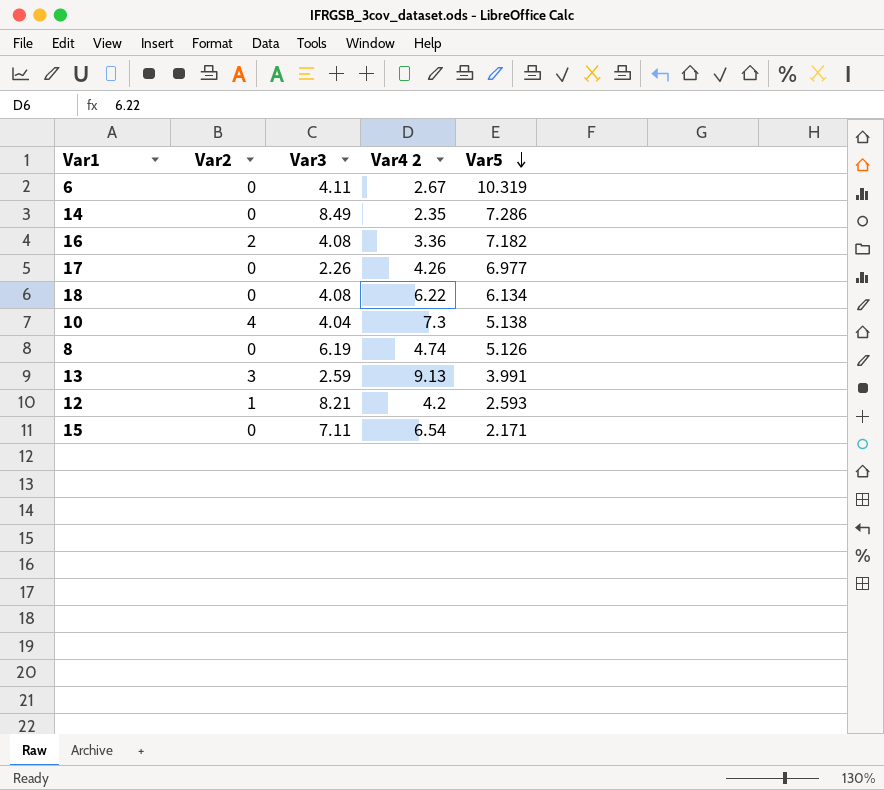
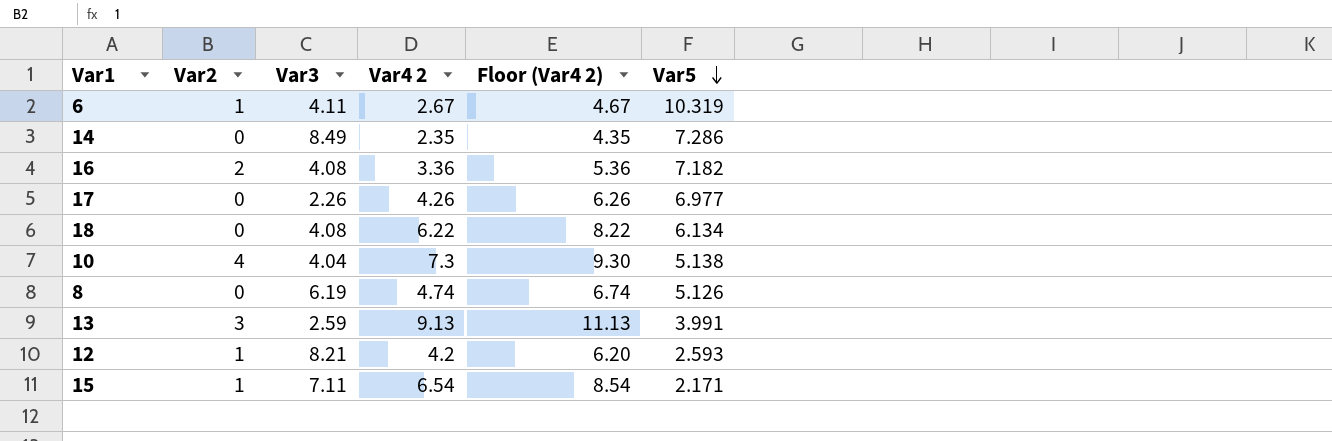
column Floor (Var4 2) | formula: none -> [Var4 2] + 2
6 | Var2: 0 -> 1
15 | Var2: 0 -> 1

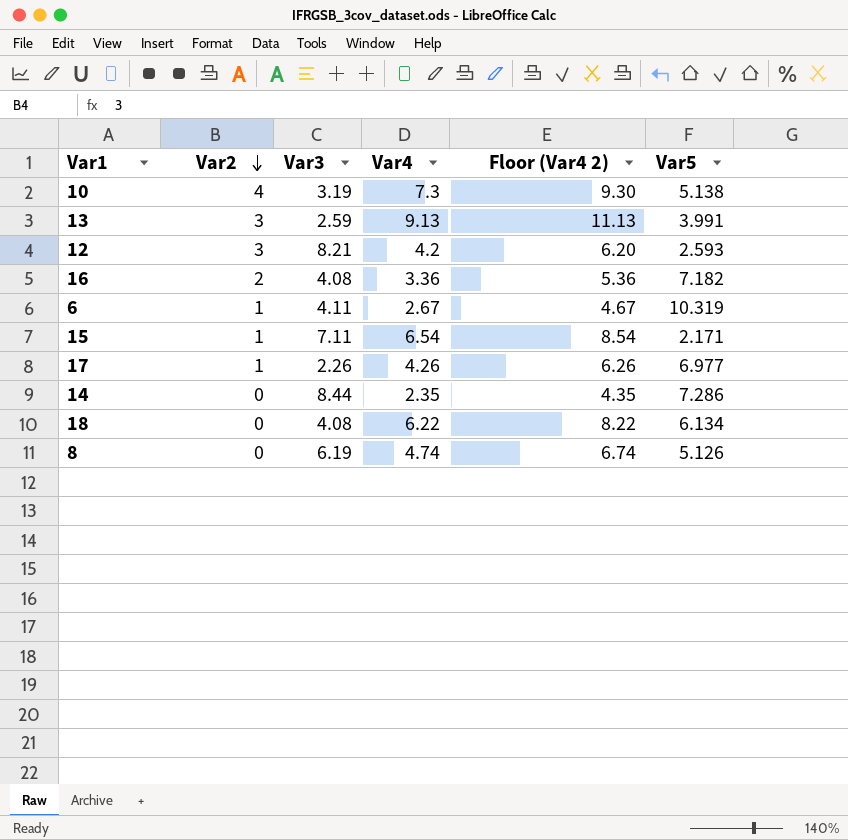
row order: Var5 descending -> Var2 descending
column name: Var4 2 -> Var4
10 | Var3: 4.04 -> 3.19
12 | Var2: 1 -> 3
17 | Var2: 0 -> 1
14 | Var3: 8.49 -> 8.44

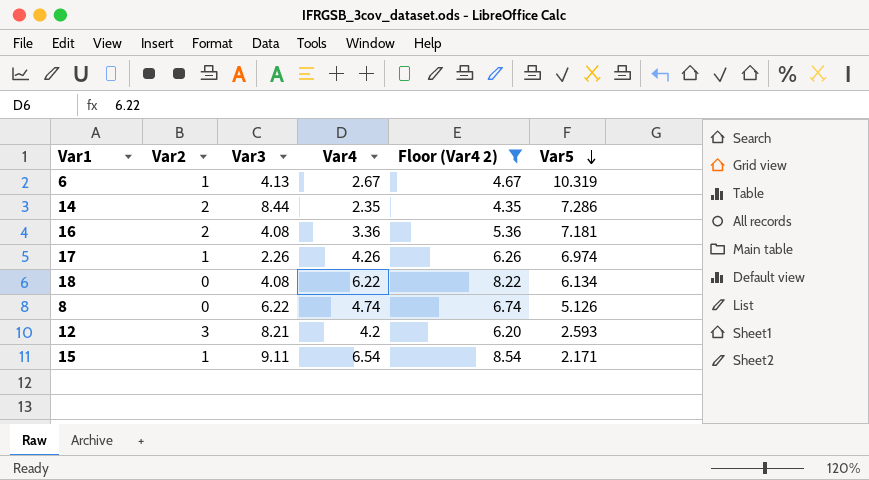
filter: none -> Floor (Var4 2) <= 8.54
row order: Var2 descending -> Var5 descending
6 | Var3: 4.11 -> 4.13
14 | Var2: 0 -> 2
16 | Var5: 7.182 -> 7.181
17 | Var5: 6.977 -> 6.974
8 | Var3: 6.19 -> 6.22
15 | Var3: 7.11 -> 9.11

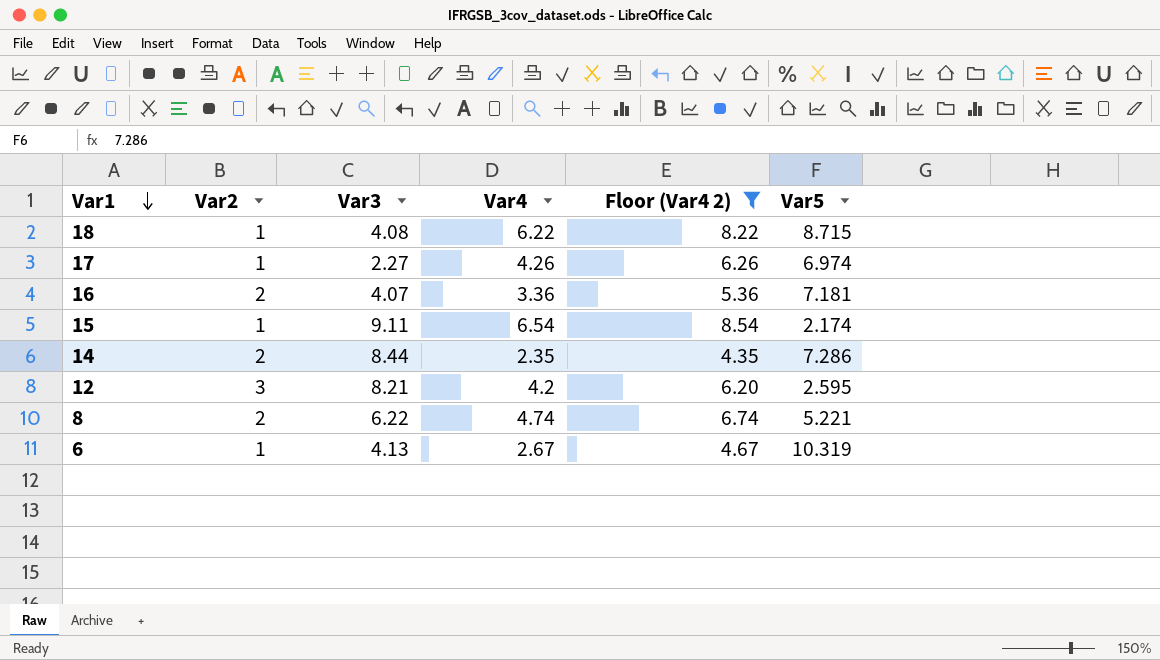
row order: Var5 descending -> Var1 descending
18 | Var2: 0 -> 1
18 | Var5: 6.134 -> 8.715
17 | Var3: 2.26 -> 2.27
16 | Var3: 4.08 -> 4.07
15 | Var5: 2.171 -> 2.174
12 | Var5: 2.593 -> 2.595
8 | Var2: 0 -> 2
8 | Var5: 5.126 -> 5.221

